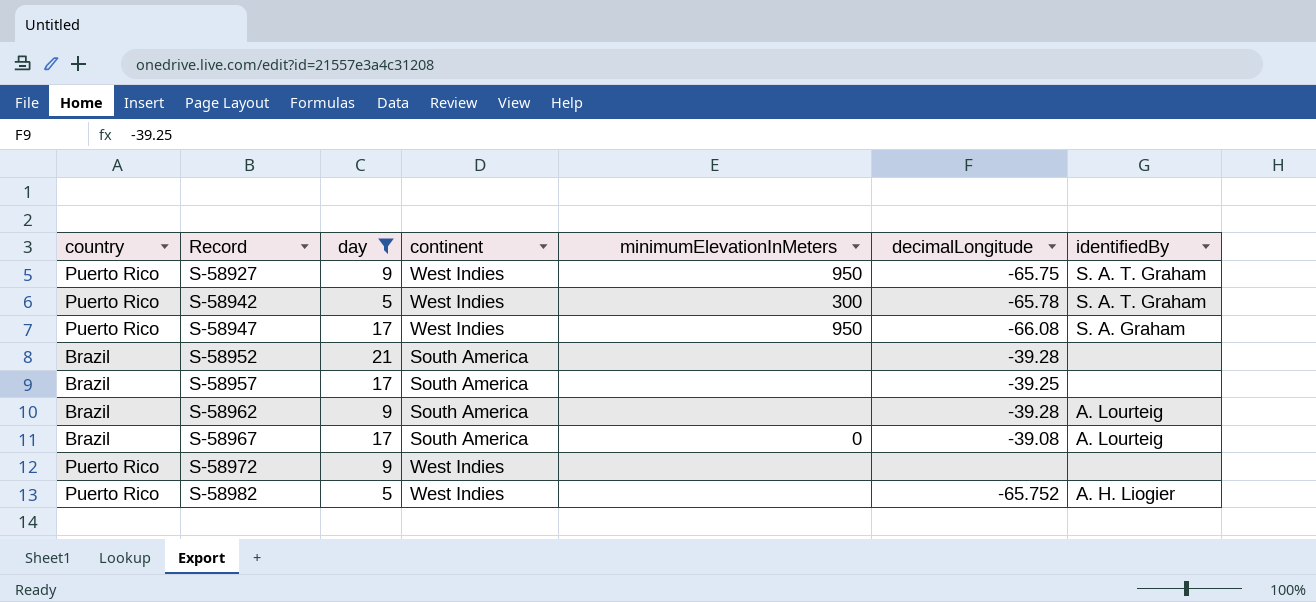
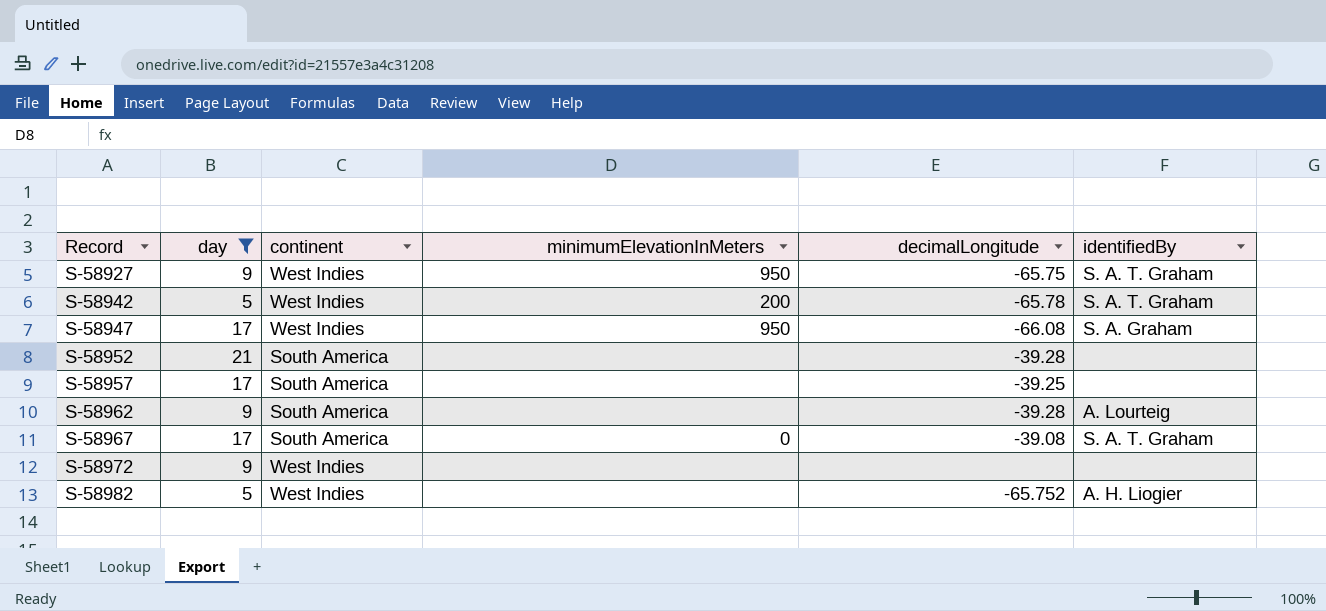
column country | position: 1 -> none
S-58942 | minimumElevationInMeters: 300 -> 200
S-58967 | identifiedBy: A. Lourteig -> S. A. T. Graham

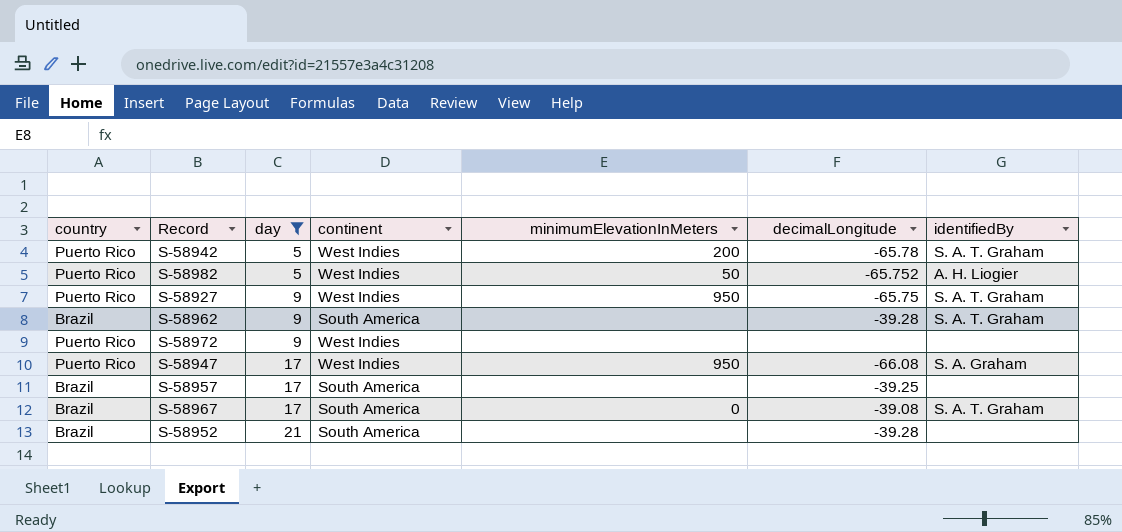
row order: Record ascending -> day ascending
column country | position: none -> 1
S-58982 | minimumElevationInMeters: none -> 50
S-58962 | identifiedBy: A. Lourteig -> S. A. T. Graham

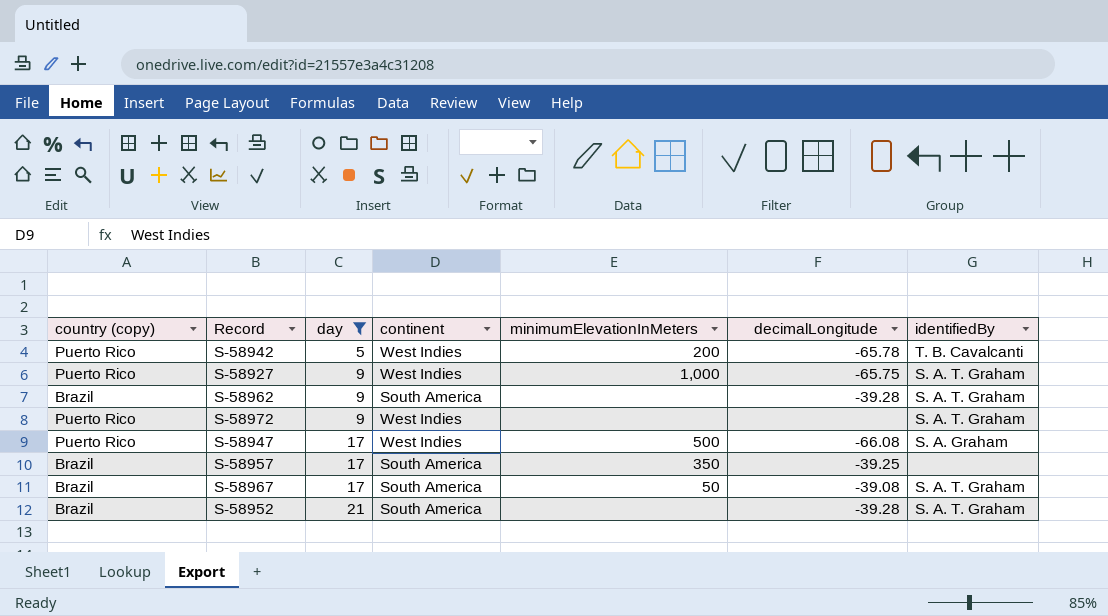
column name: country -> country (copy)
row S-58982: Puerto Rico | 5 | West Indies | 50 | -65.752 | A. H. Liogier -> none
S-58942 | identifiedBy: S. A. T. Graham -> T. B. Cavalcanti
S-58927 | minimumElevationInMeters: 950 -> 1,000
S-58972 | identifiedBy: none -> S. A. T. Graham
S-58947 | minimumElevationInMeters: 950 -> 500
S-58957 | minimumElevationInMeters: none -> 350
S-58967 | minimumElevationInMeters: 0 -> 50
S-58952 | identifiedBy: none -> S. A. T. Graham

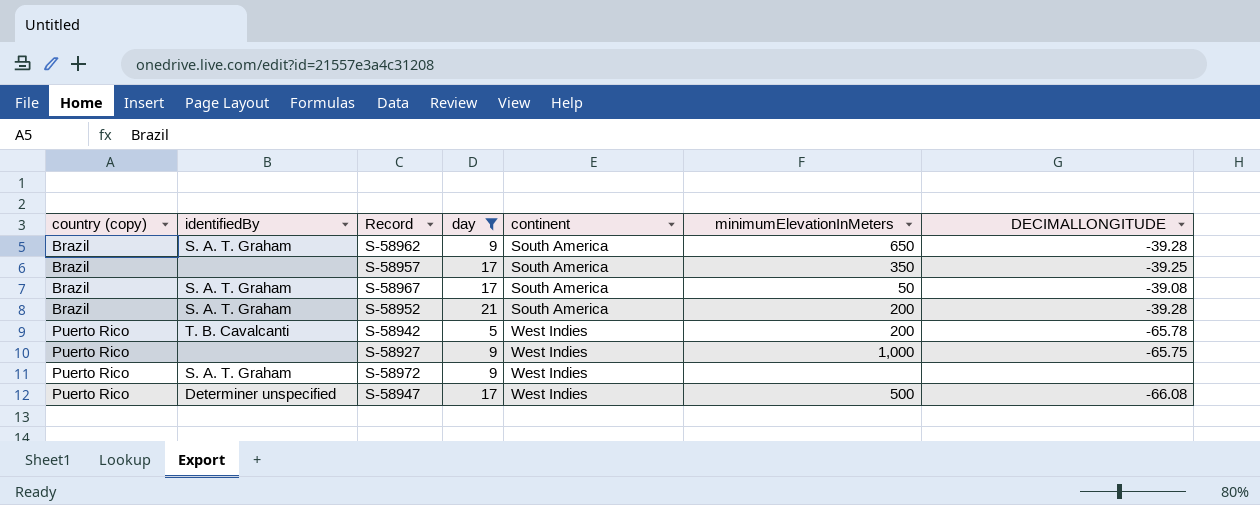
row order: day ascending -> country (copy) ascending
column identifiedBy | position: 7 -> 2
column name: decimalLongitude -> DECIMALLONGITUDE
S-58962 | minimumElevationInMeters: none -> 650
S-58952 | minimumElevationInMeters: none -> 200
S-58927 | identifiedBy: S. A. T. Graham -> none
S-58947 | identifiedBy: S. A. Graham -> Determiner unspecified

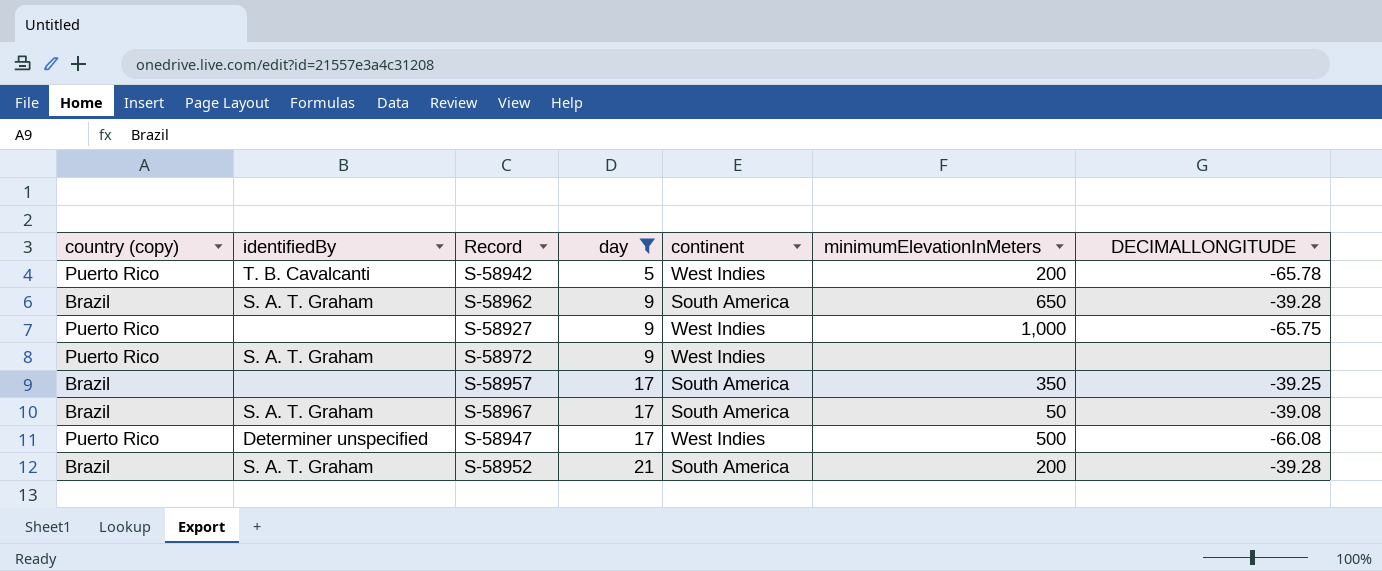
row order: country (copy) ascending -> day ascending

